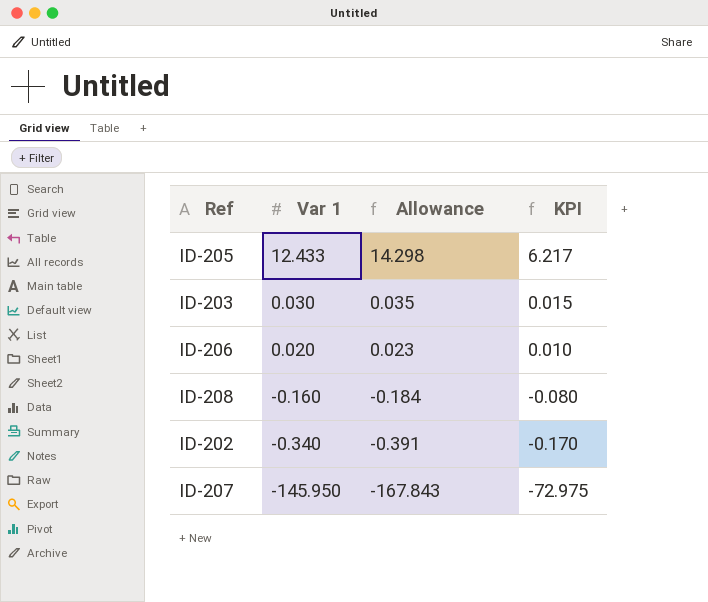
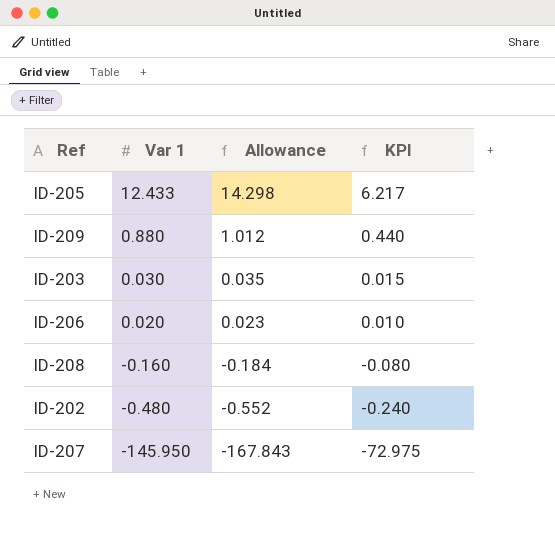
row ID-209: none -> 0.880 | 1.012 | 0.440
ID-202 | Var 1: -0.340 -> -0.480
ID-202 | Allowance: -0.391 -> -0.552
ID-202 | KPI: -0.170 -> -0.240

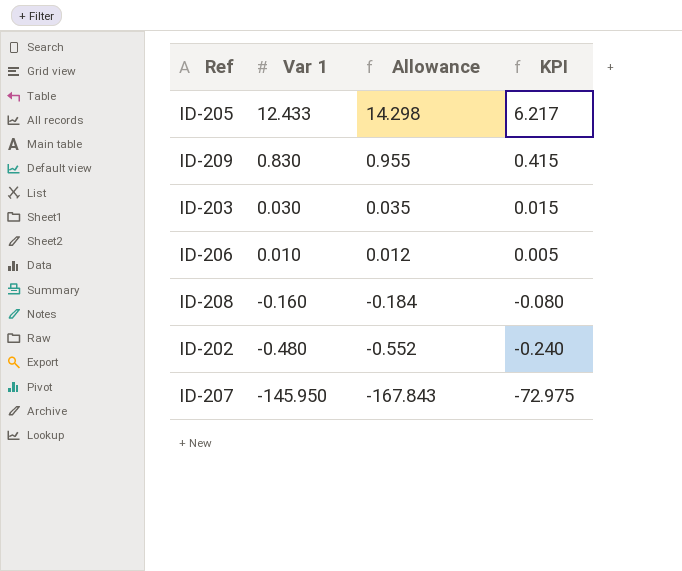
ID-209 | Var 1: 0.880 -> 0.830
ID-209 | Allowance: 1.012 -> 0.955
ID-209 | KPI: 0.440 -> 0.415
ID-206 | Var 1: 0.020 -> 0.010
ID-206 | Allowance: 0.023 -> 0.012
ID-206 | KPI: 0.010 -> 0.005

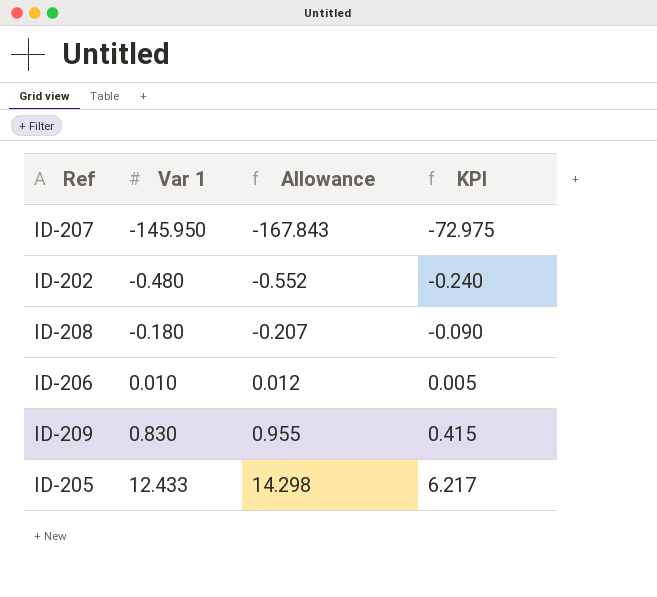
row order: Var 1 descending -> Var 1 ascending
row ID-203: 0.030 | 0.035 | 0.015 -> none
ID-208 | Var 1: -0.160 -> -0.180
ID-208 | Allowance: -0.184 -> -0.207
ID-208 | KPI: -0.080 -> -0.090

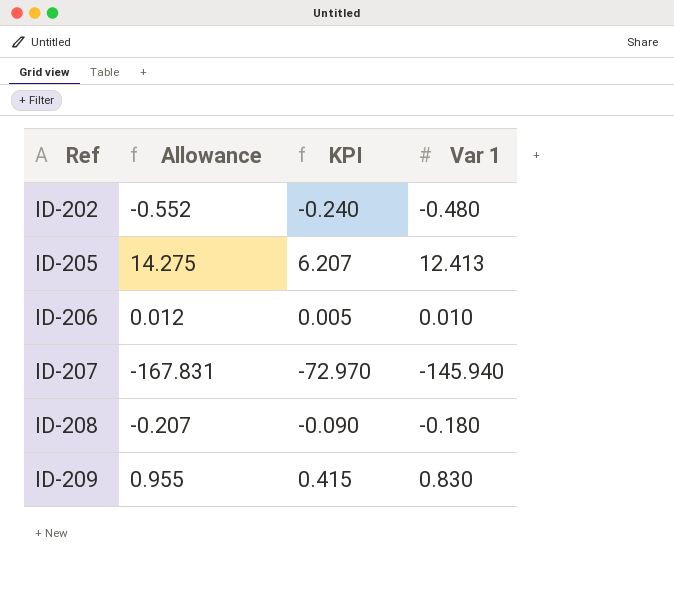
row order: Var 1 ascending -> Ref ascending
column Var 1 | position: 2 -> 4
ID-205 | Allowance: 14.298 -> 14.275
ID-205 | KPI: 6.217 -> 6.207
ID-205 | Var 1: 12.433 -> 12.413
ID-207 | Allowance: -167.843 -> -167.831
ID-207 | KPI: -72.975 -> -72.970
ID-207 | Var 1: -145.950 -> -145.940

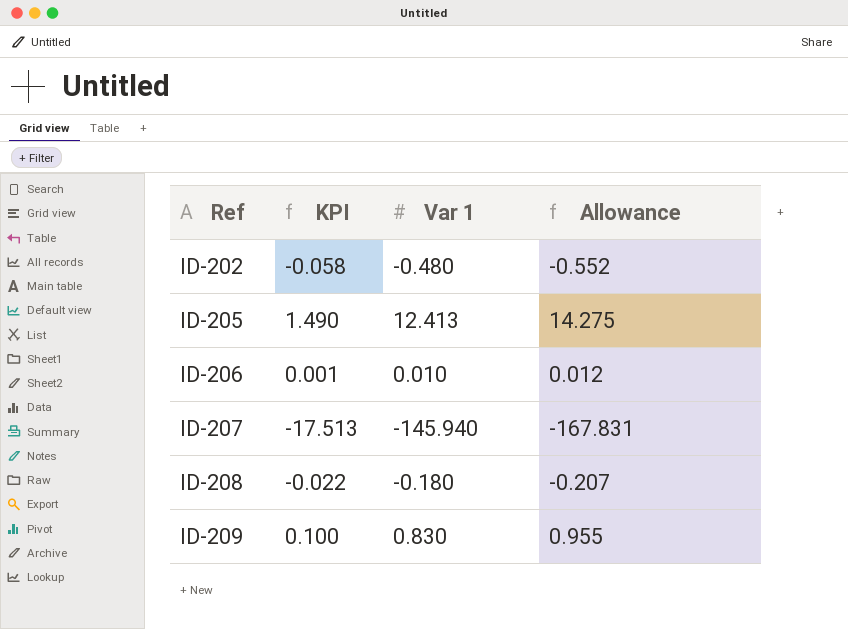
column KPI | formula: [Var 1] * 0.5 -> [Var 1] * 0.12
column Allowance | position: 2 -> 4

